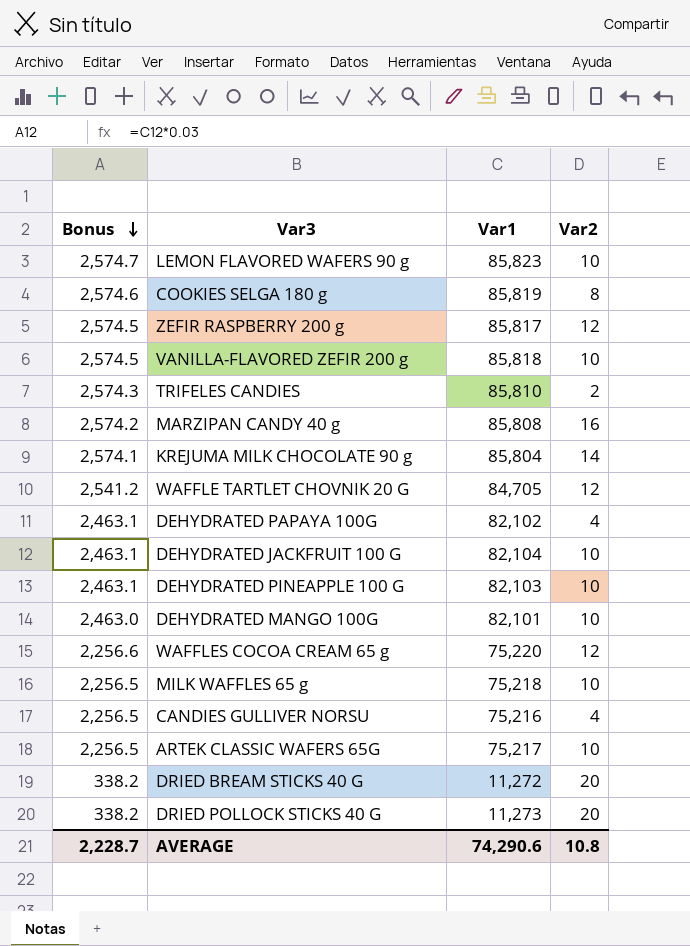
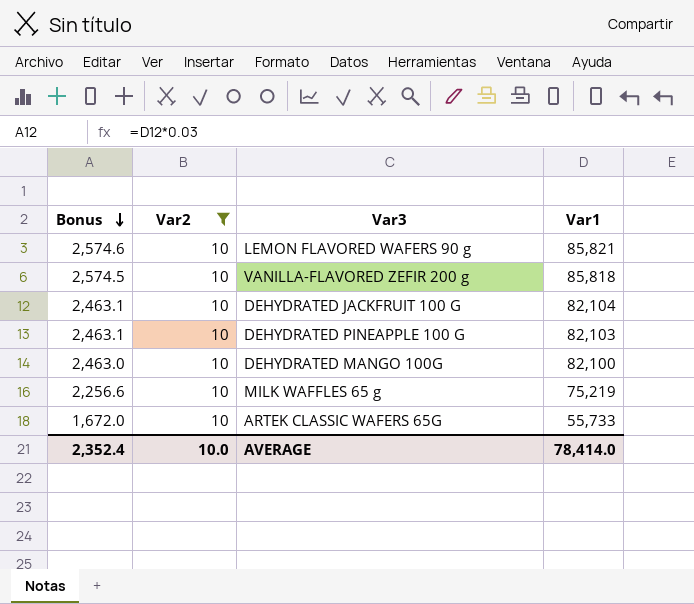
filter: none -> Var2 = 10
column Var2 | position: 4 -> 2
LEMON FLAVORED WAFERS 90 g | Bonus: 2,574.7 -> 2,574.6
LEMON FLAVORED WAFERS 90 g | Var1: 85,823 -> 85,821
DEHYDRATED MANGO 100G | Var1: 82,101 -> 82,100
MILK WAFFLES 65 g | Bonus: 2,256.5 -> 2,256.6
MILK WAFFLES 65 g | Var1: 75,218 -> 75,219
ARTEK CLASSIC WAFERS 65G | Bonus: 2,256.5 -> 1,672.0
ARTEK CLASSIC WAFERS 65G | Var1: 75,217 -> 55,733
AVERAGE | Bonus: 2,228.7 -> 2,352.4
AVERAGE | Var2: 10.8 -> 10.0
AVERAGE | Var1: 74,290.6 -> 78,414.0

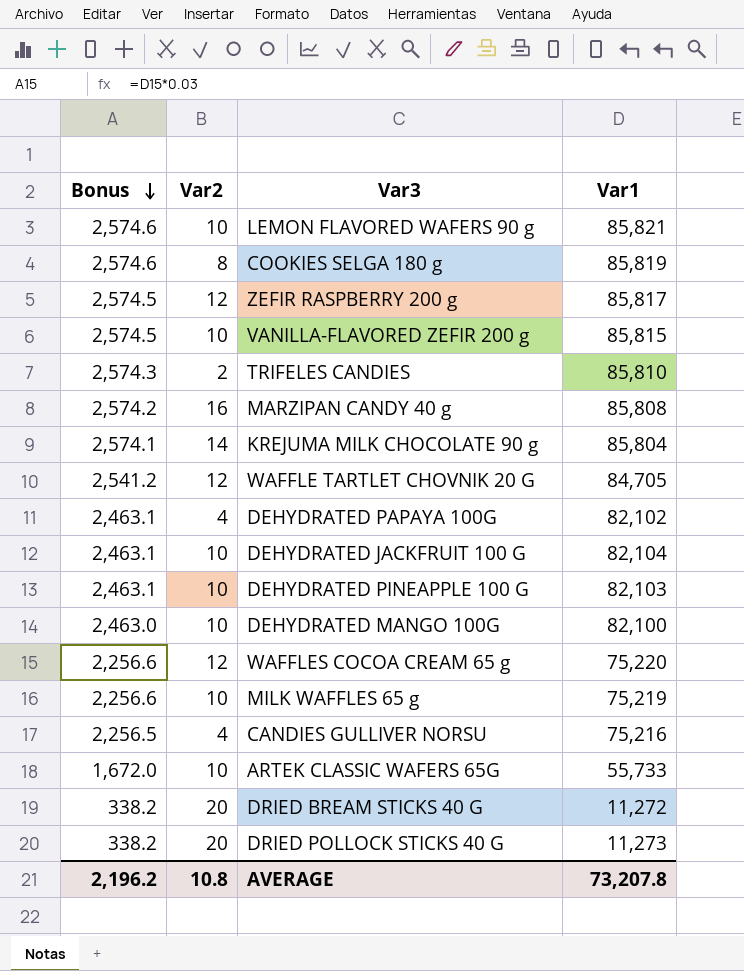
filter: Var2 = 10 -> none
VANILLA-FLAVORED ZEFIR 200 g | Var1: 85,818 -> 85,815
AVERAGE | Bonus: 2,352.4 -> 2,196.2
AVERAGE | Var2: 10.0 -> 10.8
AVERAGE | Var1: 78,414.0 -> 73,207.8

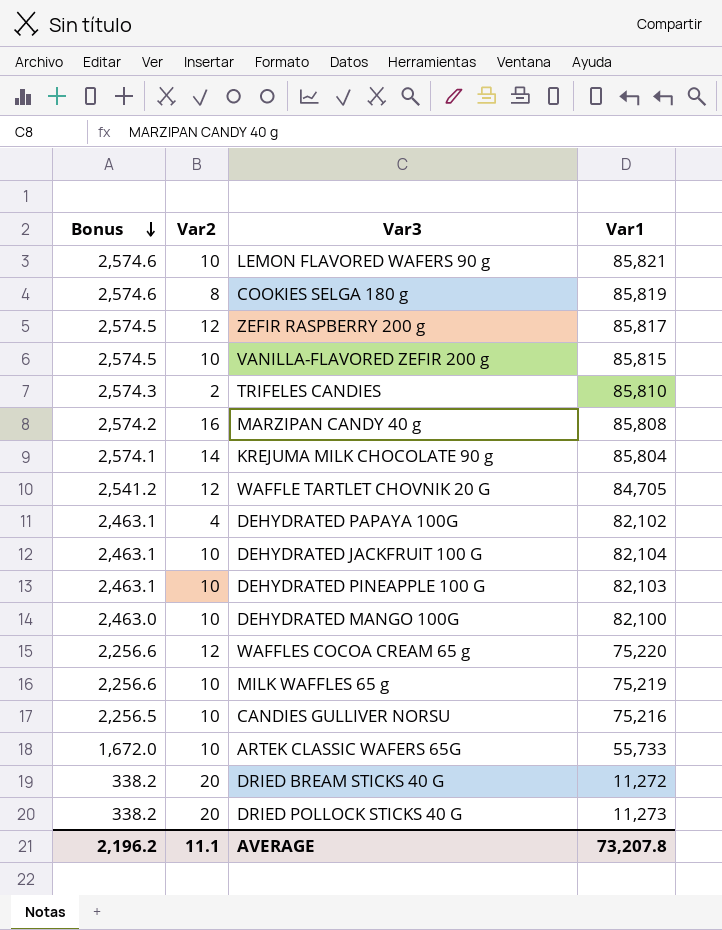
CANDIES GULLIVER NORSU | Var2: 4 -> 10
AVERAGE | Var2: 10.8 -> 11.1

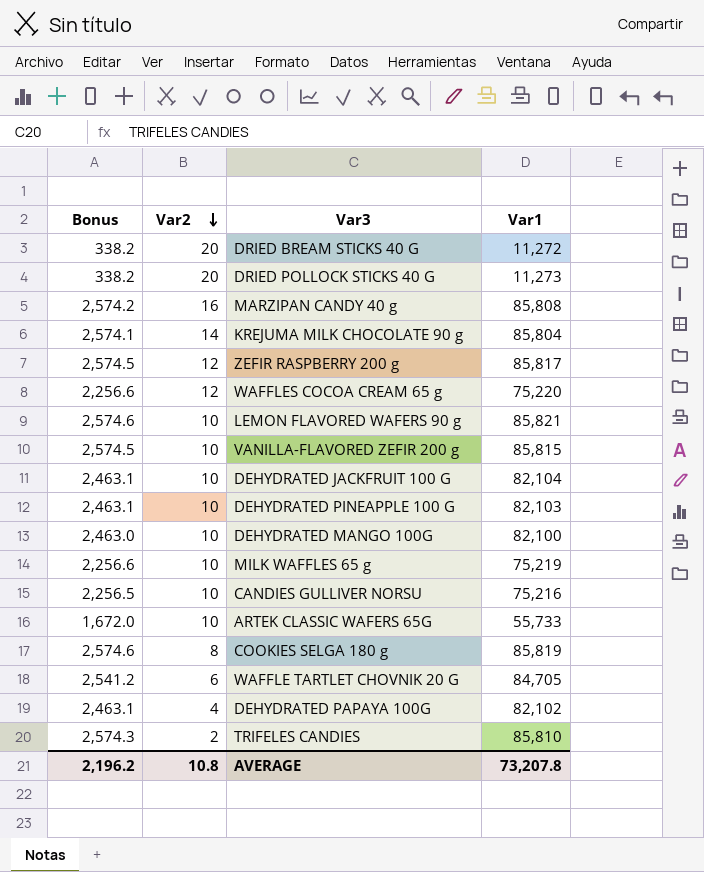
row order: Bonus descending -> Var2 descending
WAFFLE TARTLET CHOVNIK 20 G | Var2: 12 -> 6
AVERAGE | Var2: 11.1 -> 10.8

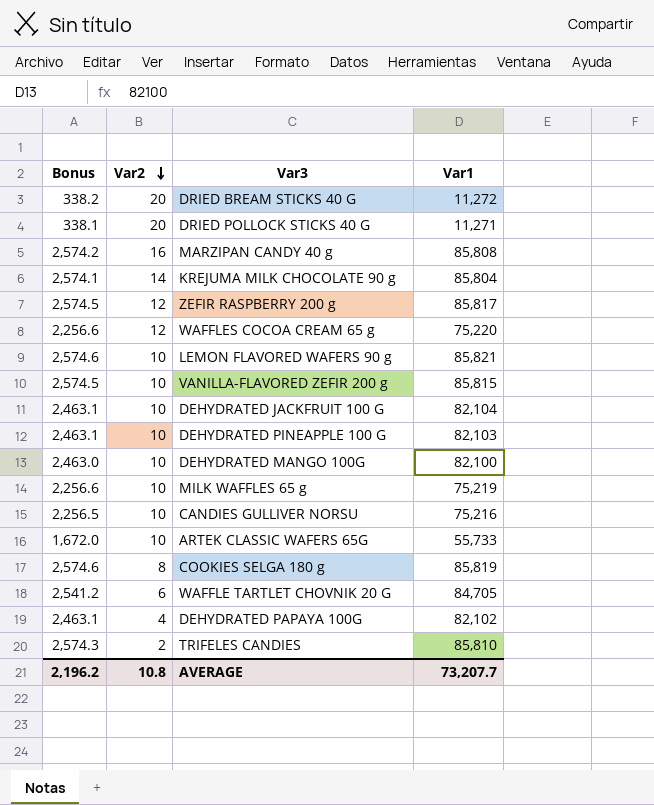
DRIED POLLOCK STICKS 40 G | Bonus: 338.2 -> 338.1
DRIED POLLOCK STICKS 40 G | Var1: 11,273 -> 11,271
AVERAGE | Var1: 73,207.8 -> 73,207.7

